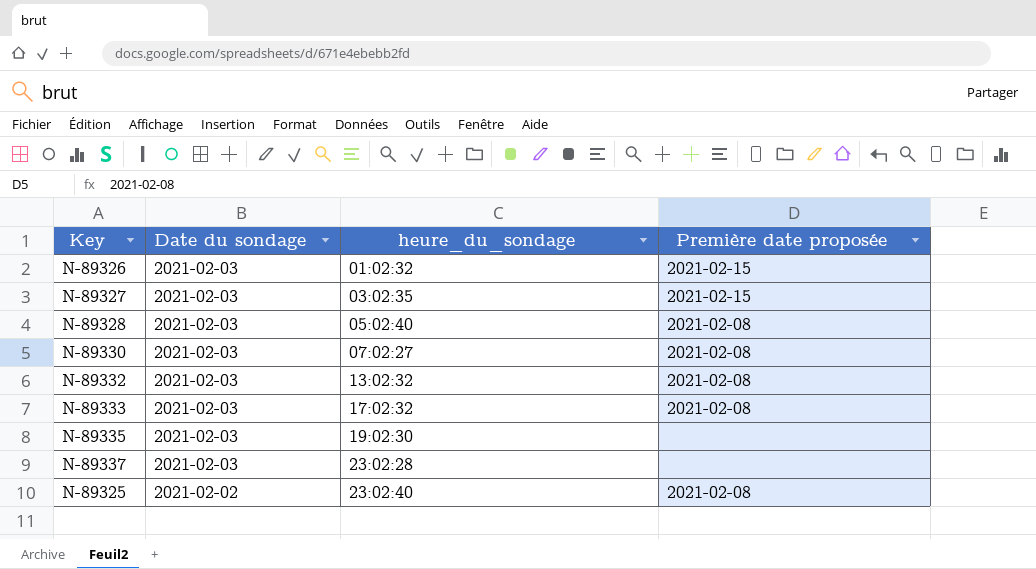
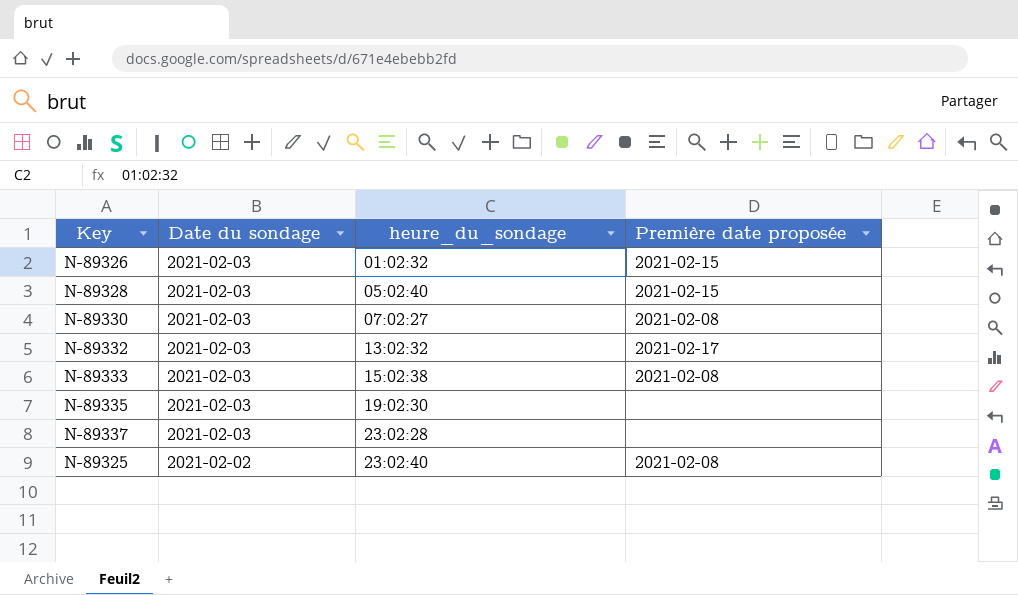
row N-89327: 2021-02-03 | 03:02:35 | 2021-02-15 -> none
N-89328 | Première date proposée: 2021-02-08 -> 2021-02-15
N-89332 | Première date proposée: 2021-02-08 -> 2021-02-17
N-89333 | heure_du_sondage: 17:02:32 -> 15:02:38

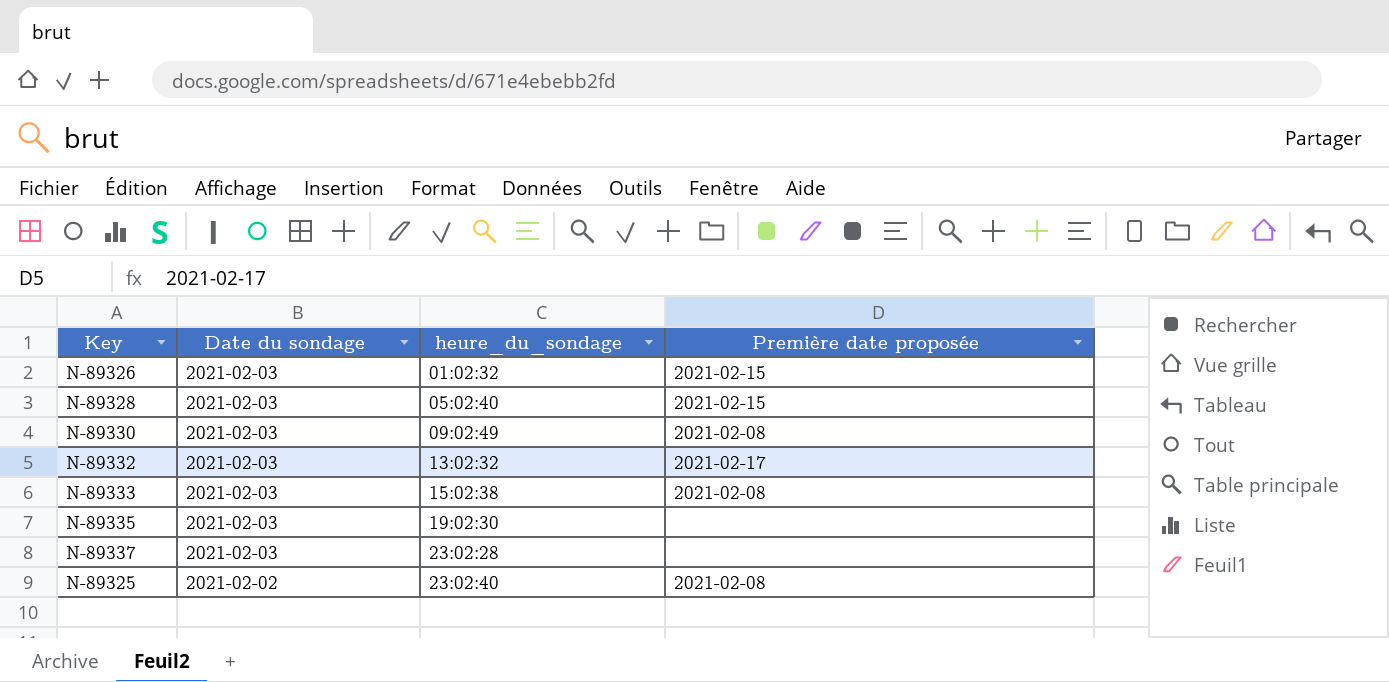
N-89330 | heure_du_sondage: 07:02:27 -> 09:02:49

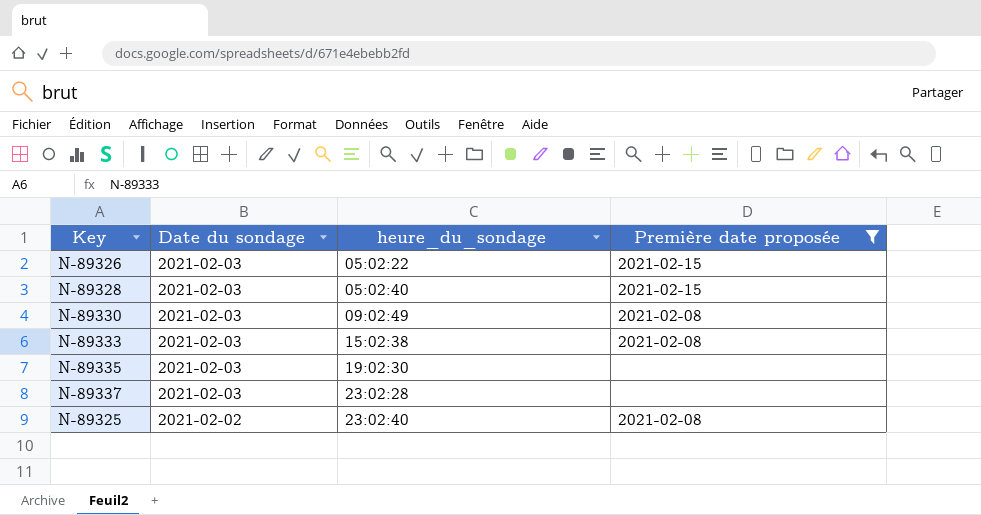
filter: none -> Première date proposée != 2021-02-17
N-89326 | heure_du_sondage: 01:02:32 -> 05:02:22

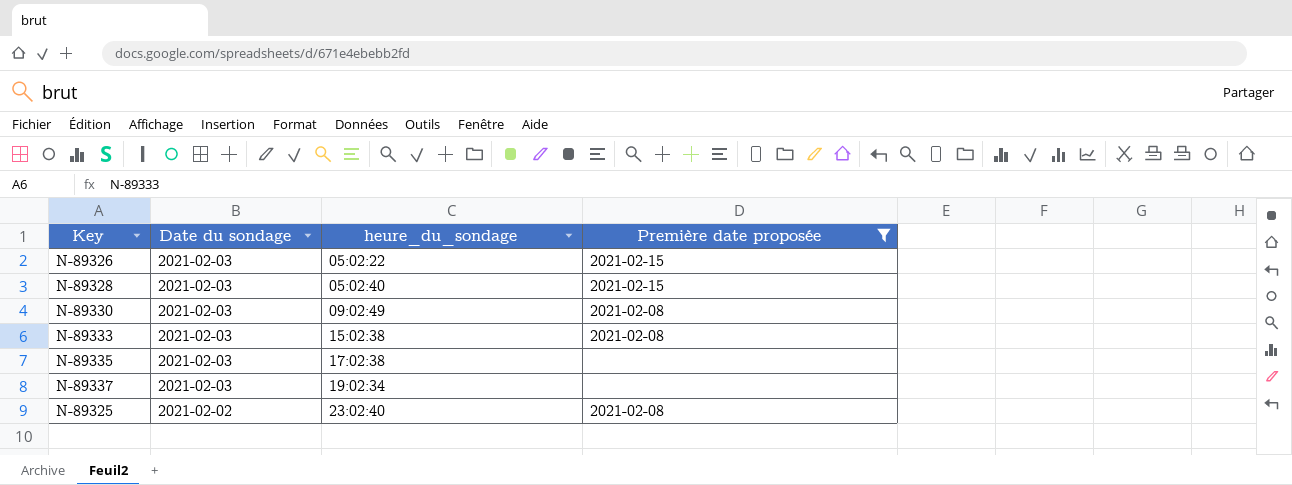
N-89335 | heure_du_sondage: 19:02:30 -> 17:02:38
N-89337 | heure_du_sondage: 23:02:28 -> 19:02:34

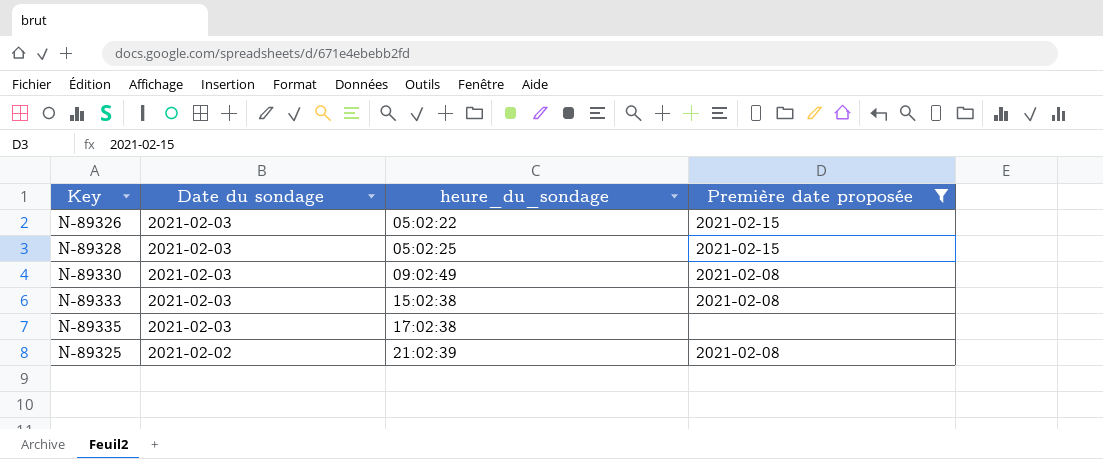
row N-89337: 2021-02-03 | 19:02:34 | none -> none
N-89328 | heure_du_sondage: 05:02:40 -> 05:02:25
N-89325 | heure_du_sondage: 23:02:40 -> 21:02:39

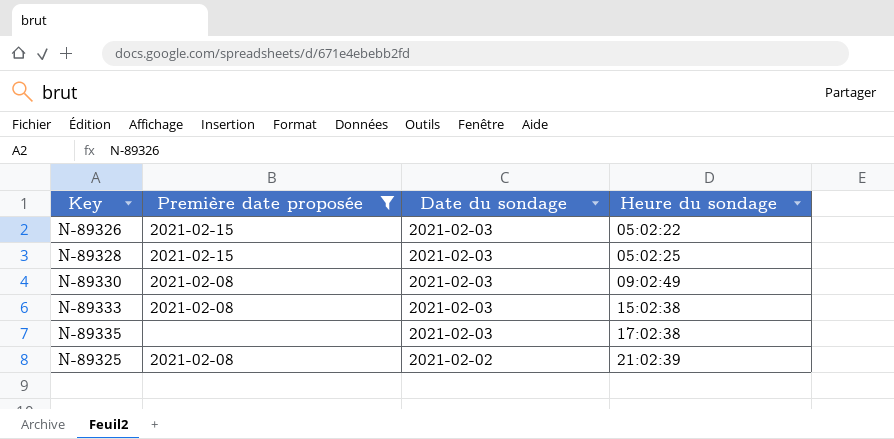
column Première date proposée | position: 4 -> 2
column name: heure_du_sondage -> Heure du sondage

